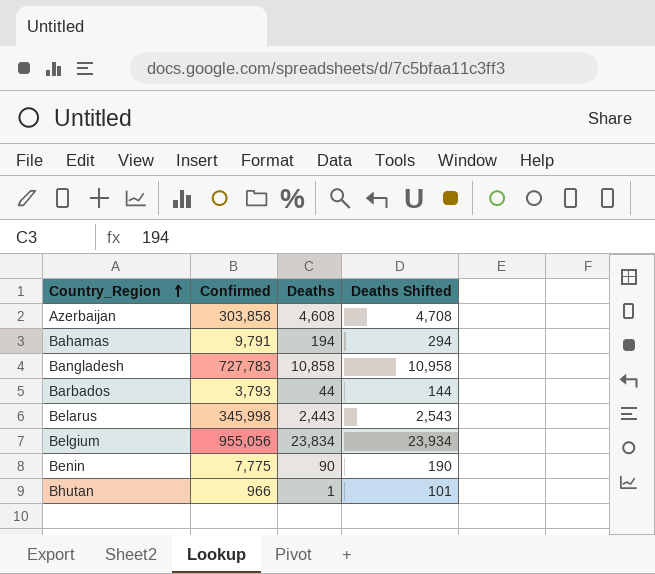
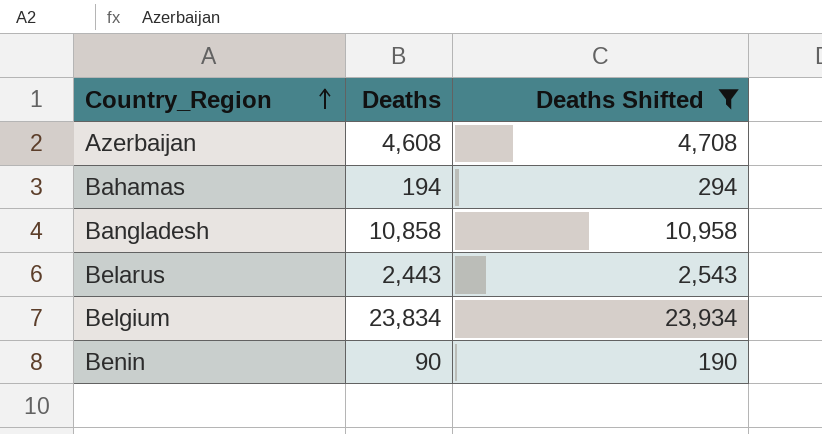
filter: none -> Deaths Shifted >= 190
column Confirmed | position: 2 -> none

